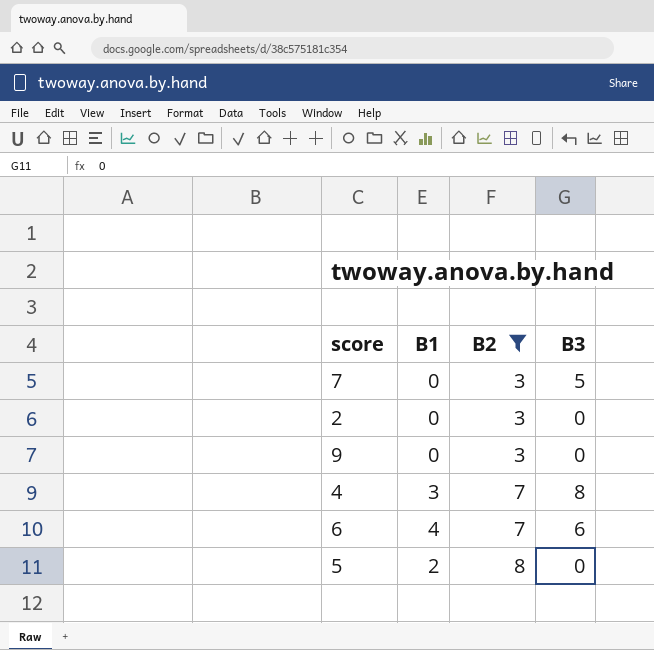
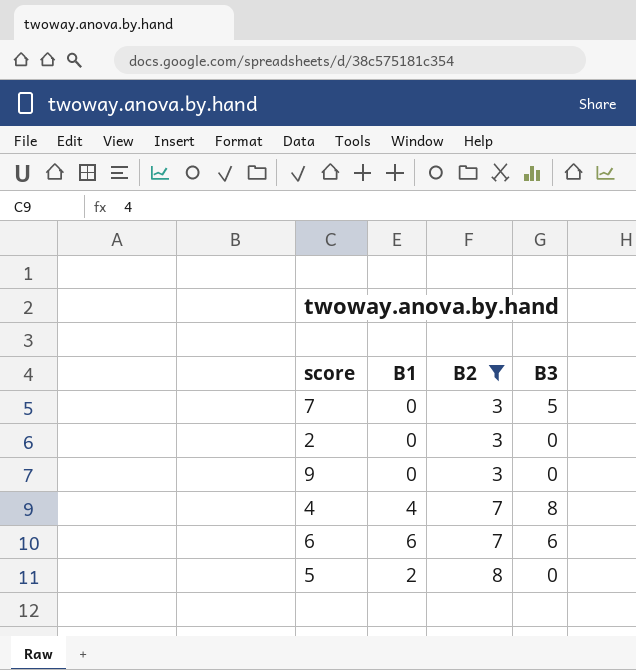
4 | B1: 3 -> 4
6 | B1: 4 -> 6

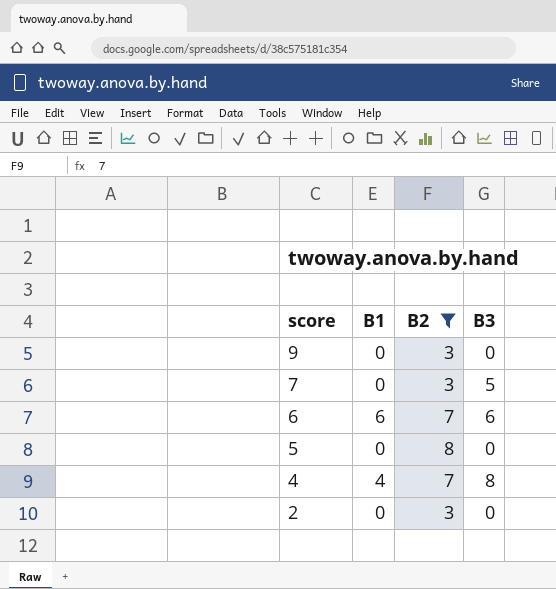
row order: B2 ascending -> score descending
5 | B1: 2 -> 0

